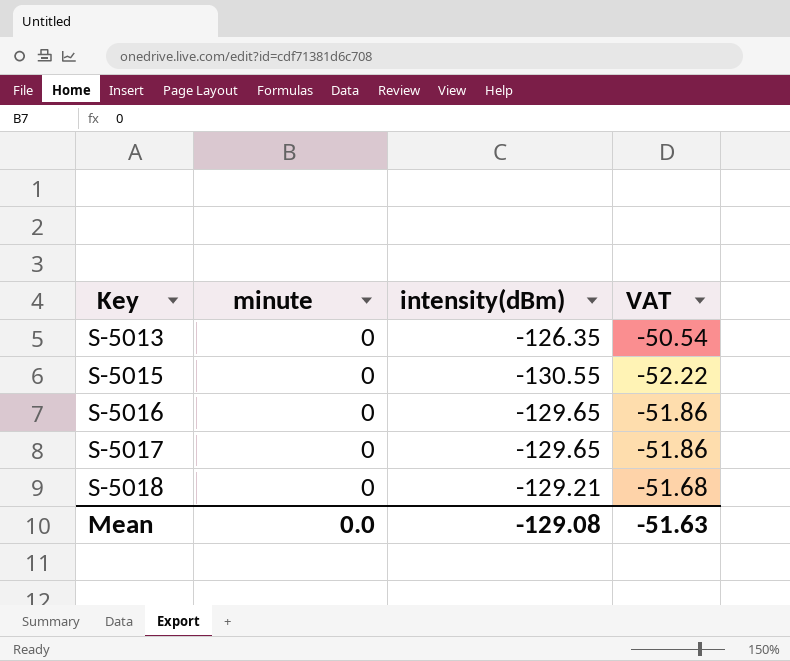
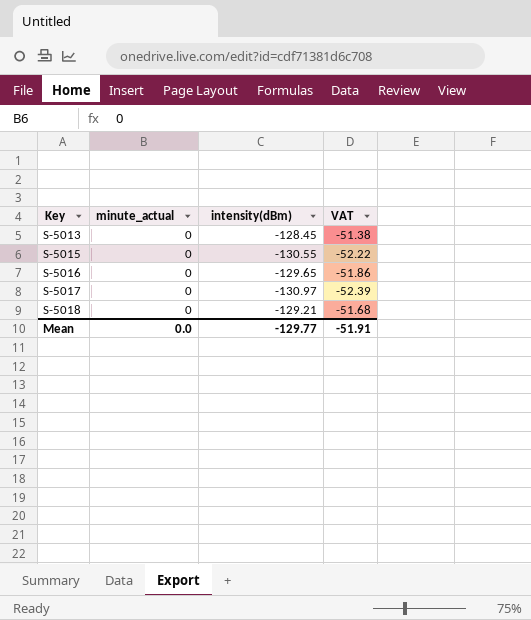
column name: minute -> minute_actual
S-5013 | intensity(dBm): -126.35 -> -128.45
S-5013 | VAT: -50.54 -> -51.38
S-5017 | intensity(dBm): -129.65 -> -130.97
S-5017 | VAT: -51.86 -> -52.39
Mean | intensity(dBm): -129.08 -> -129.77
Mean | VAT: -51.63 -> -51.91

